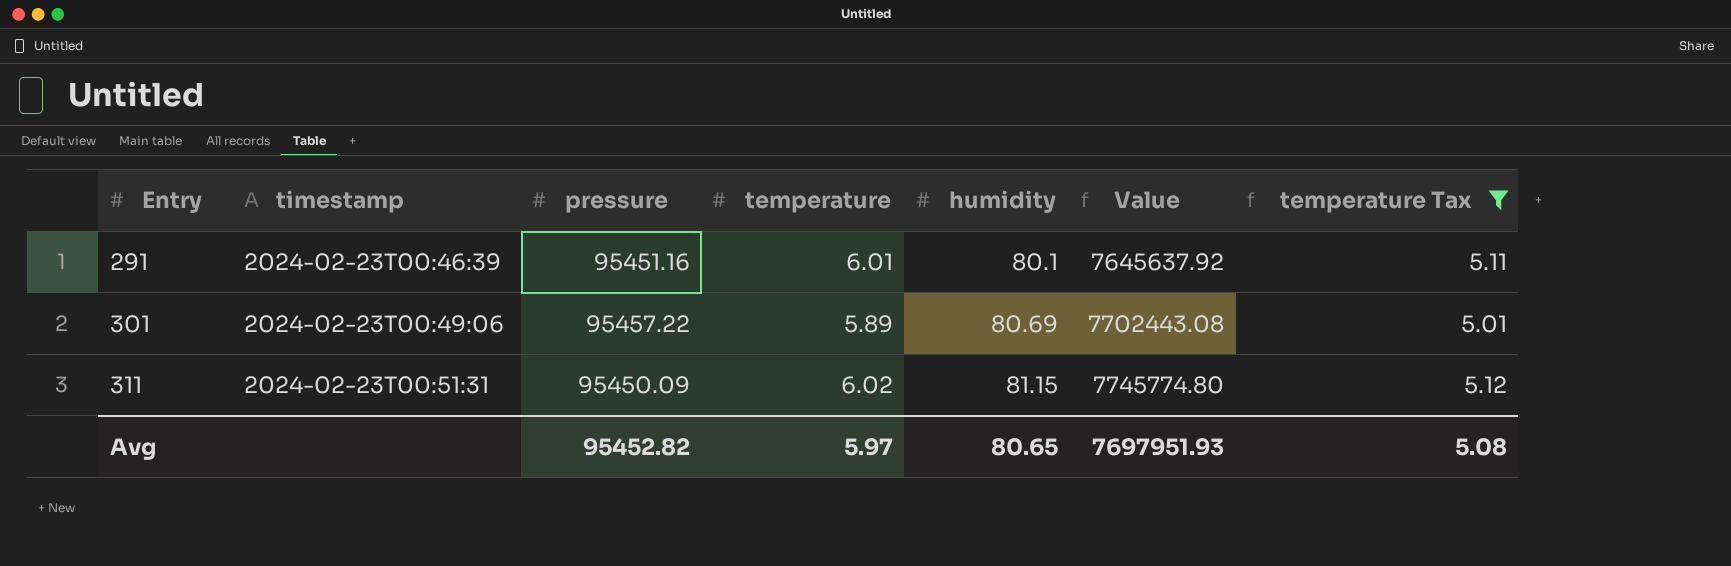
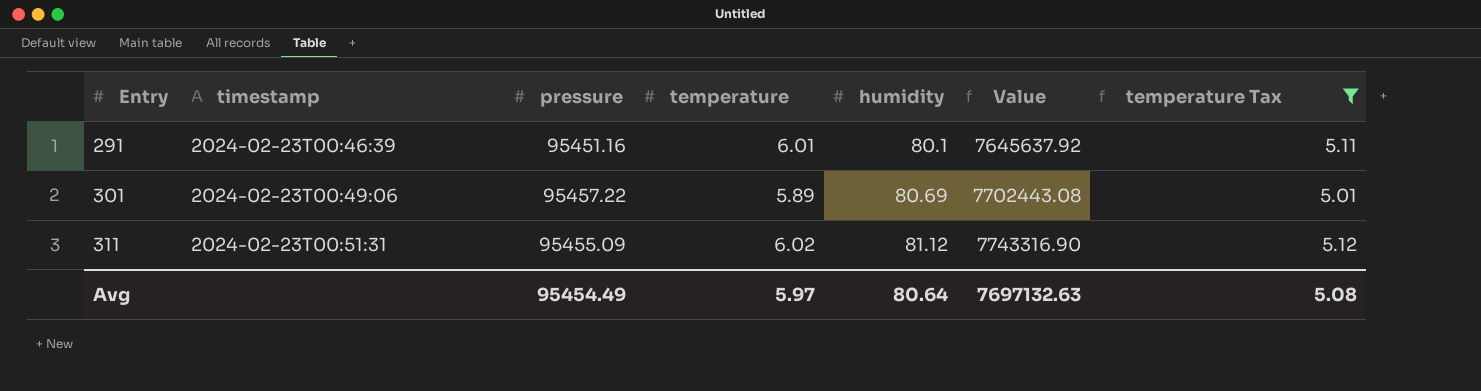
311 | pressure: 95450.09 -> 95455.09
311 | humidity: 81.15 -> 81.12
311 | Value: 7745774.80 -> 7743316.90
Avg | pressure: 95452.82 -> 95454.49
Avg | humidity: 80.65 -> 80.64
Avg | Value: 7697951.93 -> 7697132.63

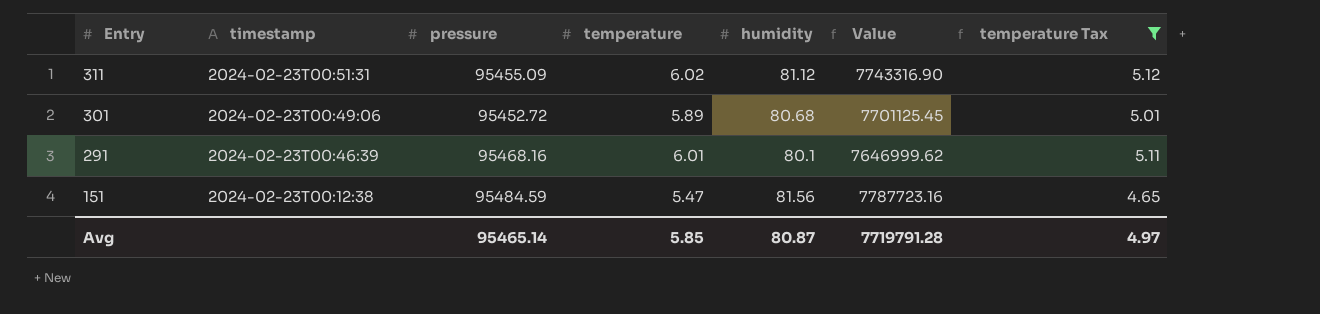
row order: Entry ascending -> Entry descending
301 | pressure: 95457.22 -> 95452.72
301 | humidity: 80.69 -> 80.68
301 | Value: 7702443.08 -> 7701125.45
291 | pressure: 95451.16 -> 95468.16
291 | Value: 7645637.92 -> 7646999.62
row 151: none -> 2024-02-23T00:12:38 | 95484.59 | 5.47 | 81.56 | 7787723.16 | 4.65
Avg | pressure: 95454.49 -> 95465.14
Avg | temperature: 5.97 -> 5.85
Avg | humidity: 80.64 -> 80.87
Avg | Value: 7697132.63 -> 7719791.28
Avg | temperature Tax: 5.08 -> 4.97

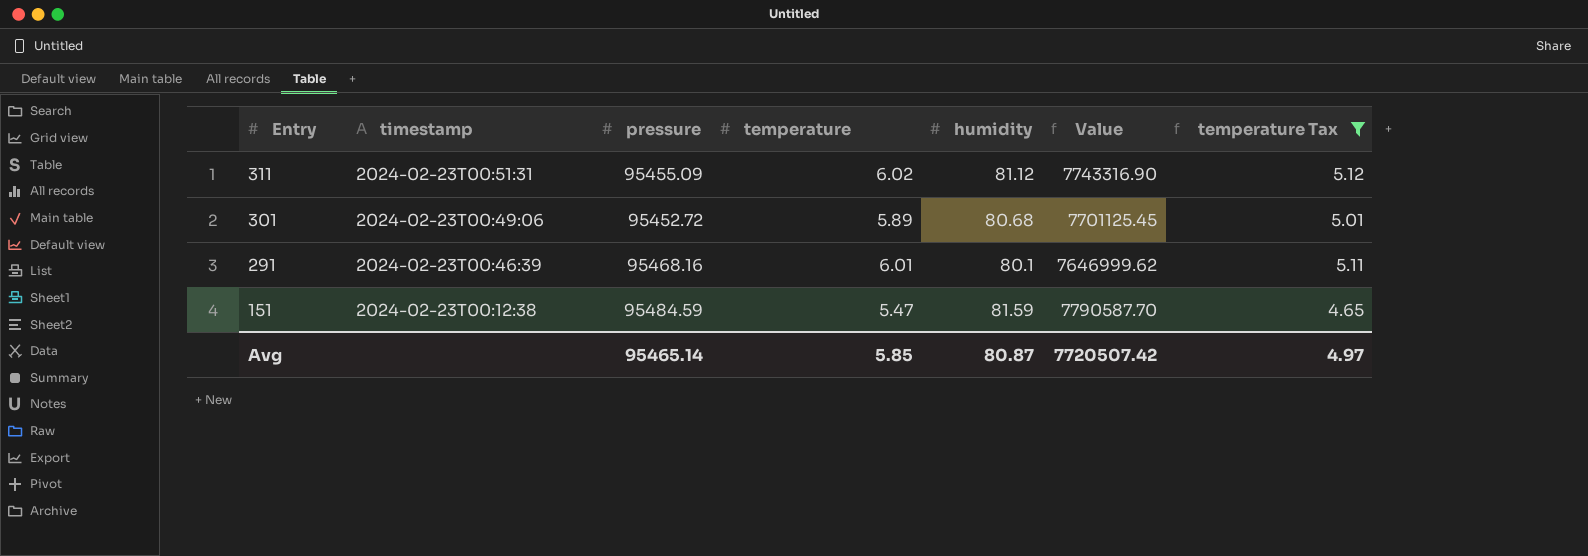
151 | humidity: 81.56 -> 81.59
151 | Value: 7787723.16 -> 7790587.70
Avg | Value: 7719791.28 -> 7720507.42

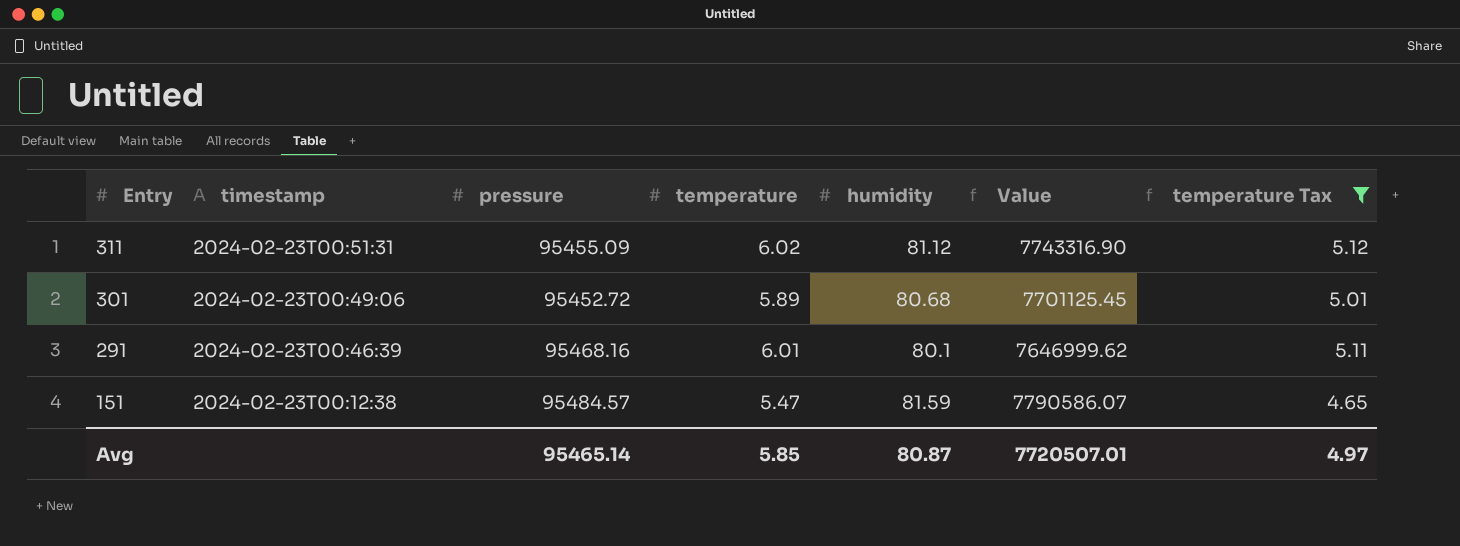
151 | pressure: 95484.59 -> 95484.57
151 | Value: 7790587.70 -> 7790586.07
Avg | Value: 7720507.42 -> 7720507.01

